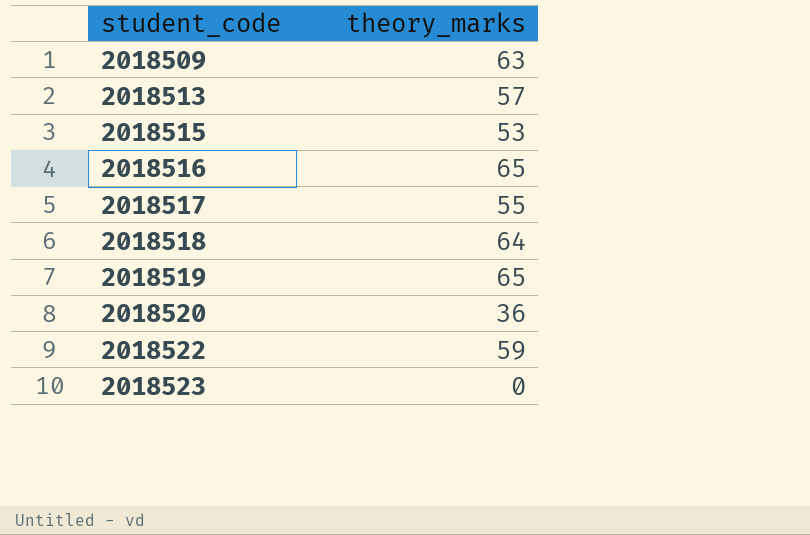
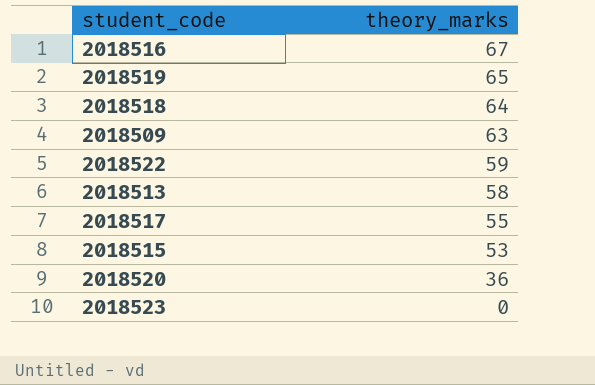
row order: student_code ascending -> theory_marks descending
2018516 | theory_marks: 65 -> 67
2018513 | theory_marks: 57 -> 58

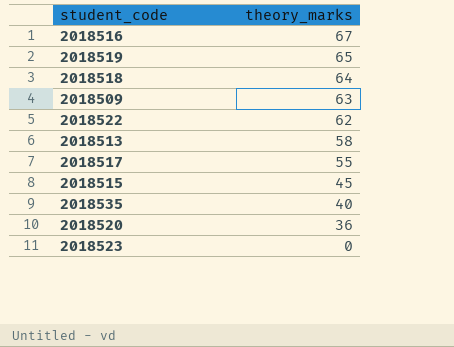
2018522 | theory_marks: 59 -> 62
2018515 | theory_marks: 53 -> 45
row 2018535: none -> 40

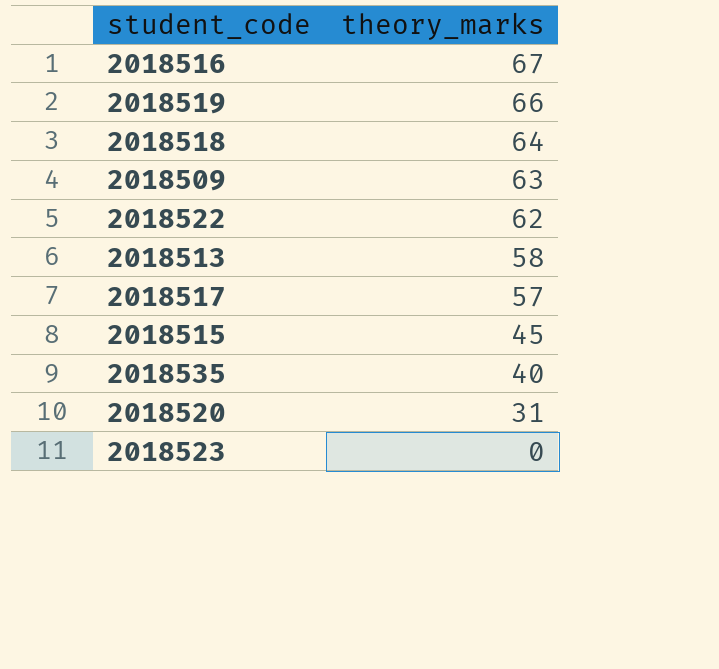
2018519 | theory_marks: 65 -> 66
2018517 | theory_marks: 55 -> 57
2018520 | theory_marks: 36 -> 31

